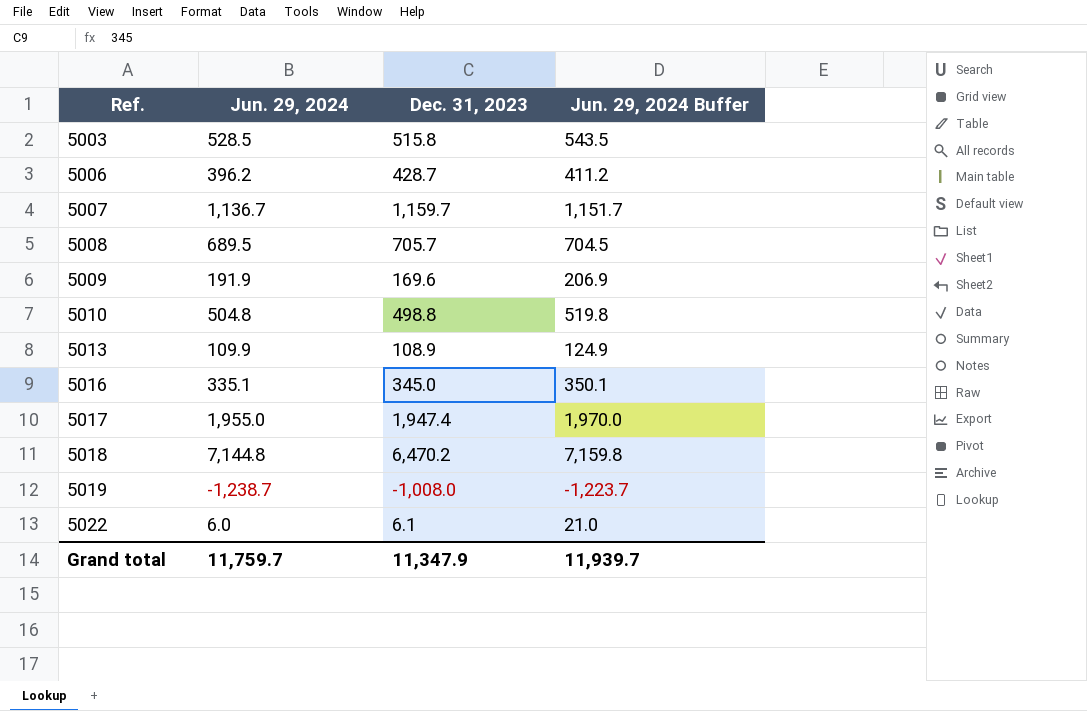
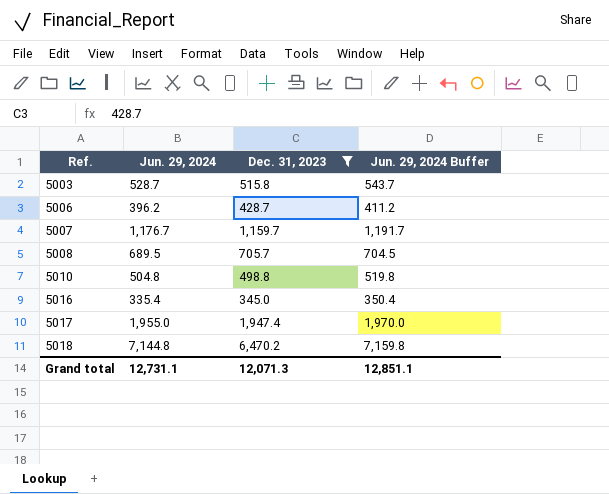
filter: none -> Dec. 31, 2023 >= 345.0
5003 | Jun. 29, 2024: 528.5 -> 528.7
5003 | Jun. 29, 2024 Buffer: 543.5 -> 543.7
5007 | Jun. 29, 2024: 1,136.7 -> 1,176.7
5007 | Jun. 29, 2024 Buffer: 1,151.7 -> 1,191.7
5016 | Jun. 29, 2024: 335.1 -> 335.4
5016 | Jun. 29, 2024 Buffer: 350.1 -> 350.4
Grand total | Jun. 29, 2024: 11,759.7 -> 12,731.1
Grand total | Dec. 31, 2023: 11,347.9 -> 12,071.3
Grand total | Jun. 29, 2024 Buffer: 11,939.7 -> 12,851.1

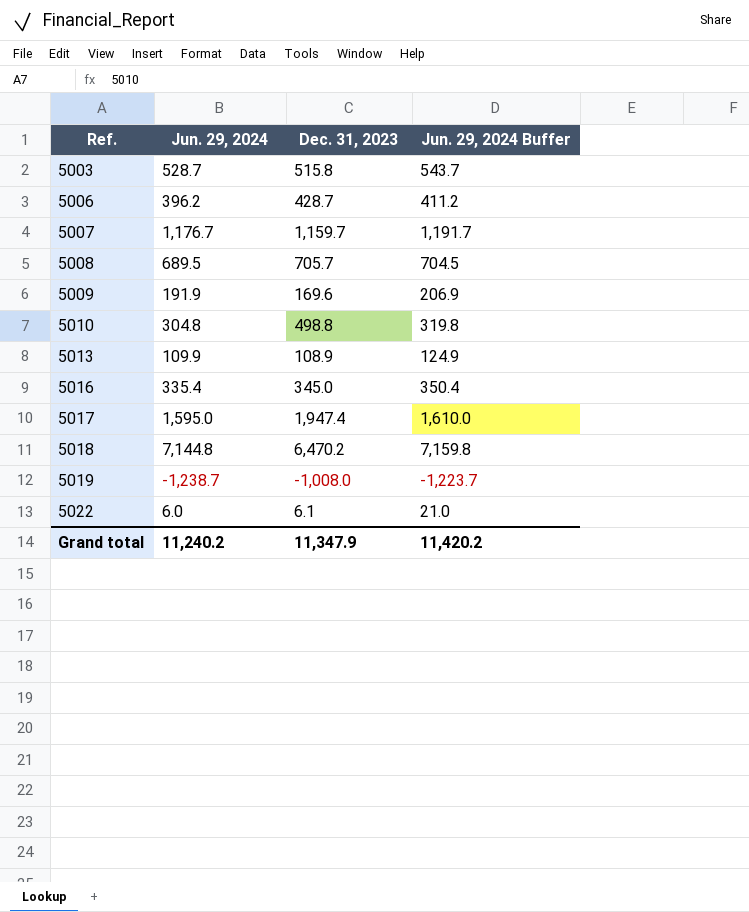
filter: Dec. 31, 2023 >= 345.0 -> none
5010 | Jun. 29, 2024: 504.8 -> 304.8
5010 | Jun. 29, 2024 Buffer: 519.8 -> 319.8
5017 | Jun. 29, 2024: 1,955.0 -> 1,595.0
5017 | Jun. 29, 2024 Buffer: 1,970.0 -> 1,610.0
Grand total | Jun. 29, 2024: 12,731.1 -> 11,240.2
Grand total | Dec. 31, 2023: 12,071.3 -> 11,347.9
Grand total | Jun. 29, 2024 Buffer: 12,851.1 -> 11,420.2

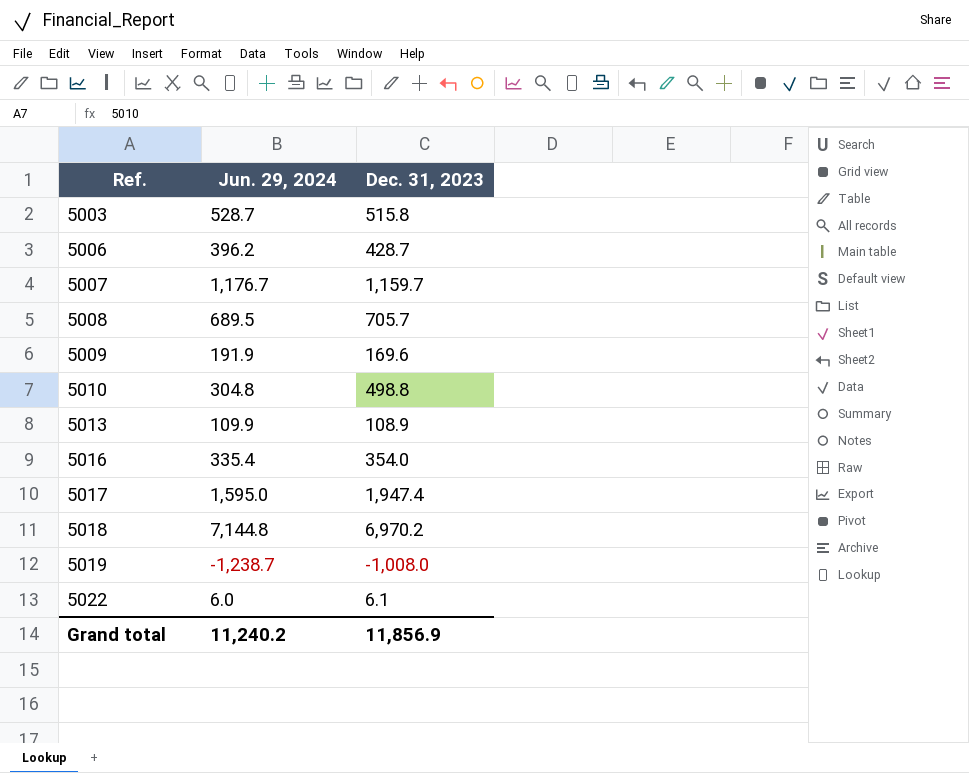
column Jun. 29, 2024 Buffer | formula: [Jun. 29, 2024] + 15 -> none
5016 | Dec. 31, 2023: 345.0 -> 354.0
5018 | Dec. 31, 2023: 6,470.2 -> 6,970.2
Grand total | Dec. 31, 2023: 11,347.9 -> 11,856.9

